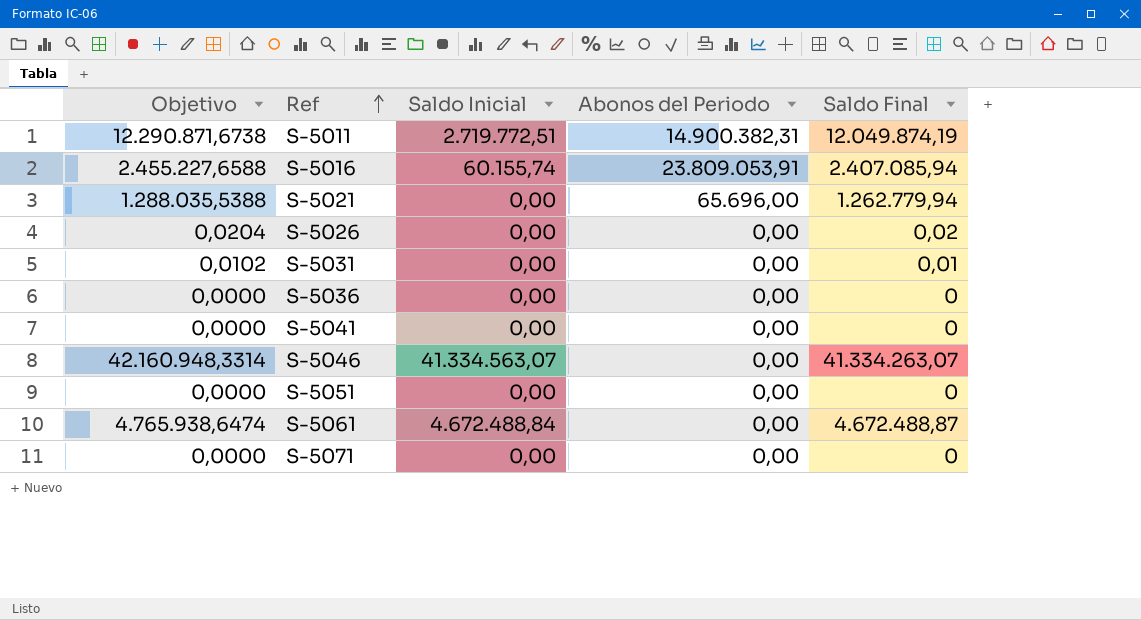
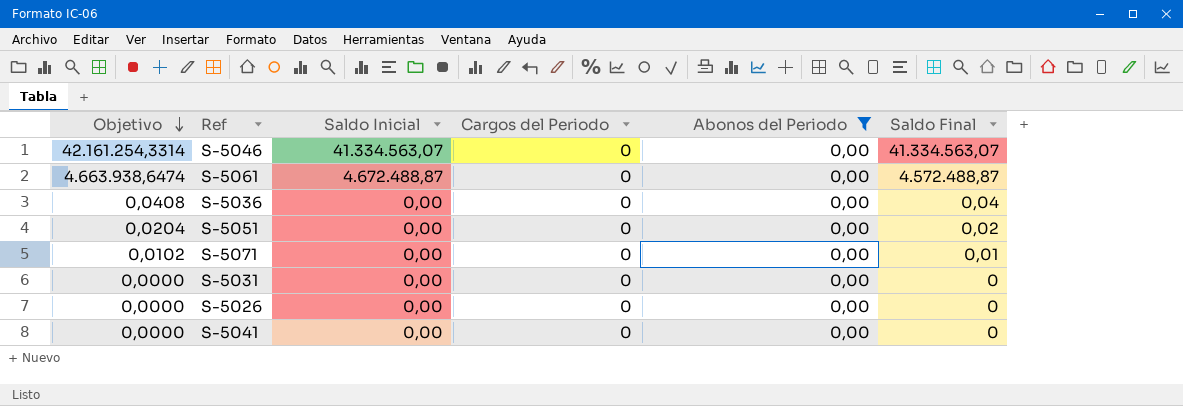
filter: none -> Abonos del Periodo = 0,00
row order: Ref ascending -> Objetivo descending
column Cargos del Periodo | position: none -> 4
S-5046 | Objetivo: 42.160.948,3314 -> 42.161.254,3314
S-5046 | Saldo Final: 41.334.263,07 -> 41.334.563,07
S-5061 | Objetivo: 4.765.938,6474 -> 4.663.938,6474
S-5061 | Saldo Inicial: 4.672.488,84 -> 4.672.488,87
S-5061 | Saldo Final: 4.672.488,87 -> 4.572.488,87
S-5036 | Objetivo: 0,0000 -> 0,0408
S-5036 | Saldo Final: 0 -> 0,04
S-5051 | Objetivo: 0,0000 -> 0,0204
S-5051 | Saldo Final: 0 -> 0,02
S-5071 | Objetivo: 0,0000 -> 0,0102
S-5071 | Saldo Final: 0 -> 0,01
S-5031 | Objetivo: 0,0102 -> 0,0000
S-5031 | Saldo Final: 0,01 -> 0
S-5026 | Objetivo: 0,0204 -> 0,0000
S-5026 | Saldo Final: 0,02 -> 0

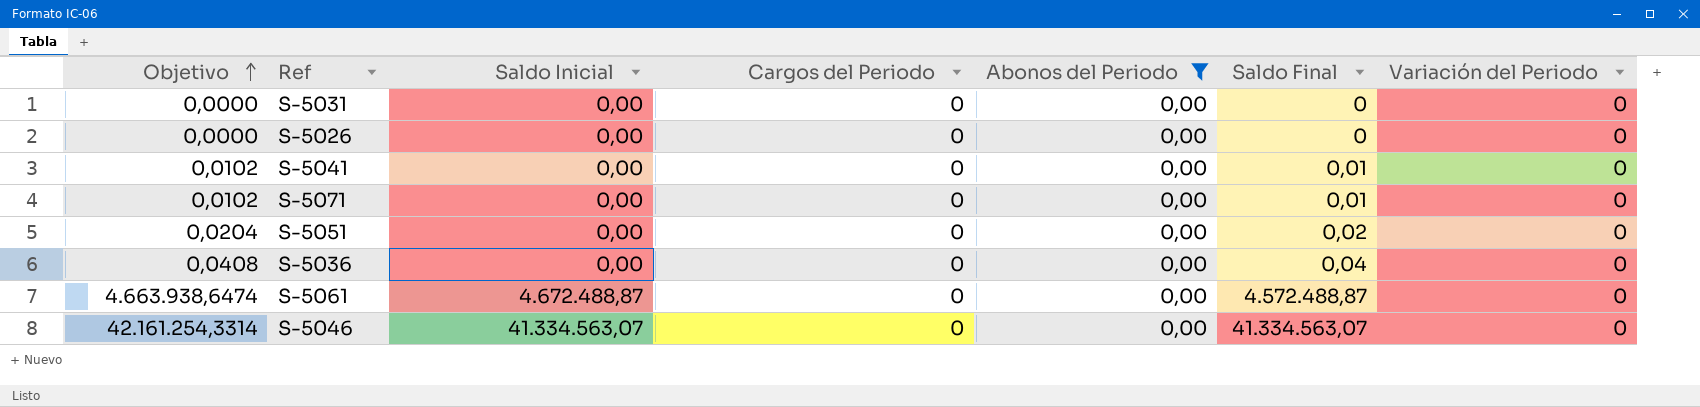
row order: Objetivo descending -> Objetivo ascending
column Variación del Periodo | position: none -> 7
S-5041 | Objetivo: 0,0000 -> 0,0102
S-5041 | Saldo Final: 0 -> 0,01

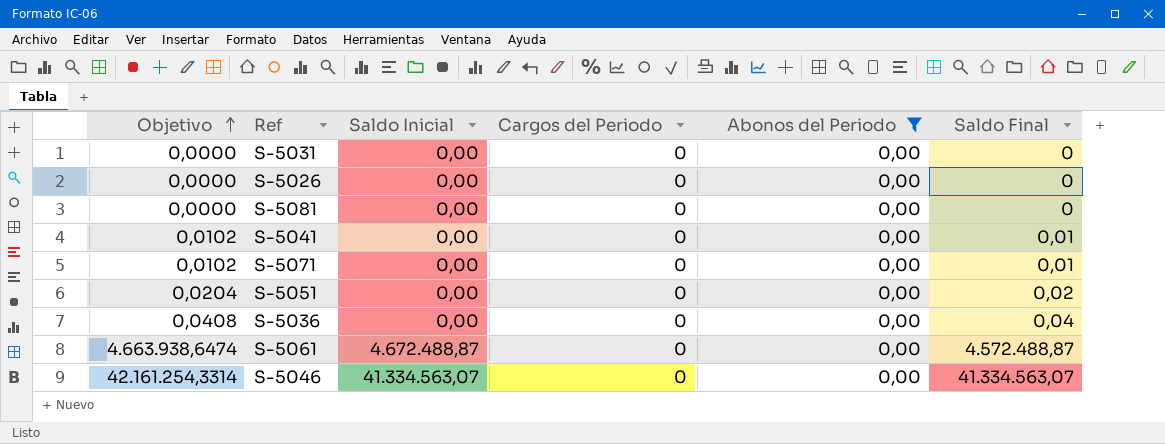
column Variación del Periodo | position: 7 -> none
row S-5081: none -> 0,0000 | 0,00 | 0 | 0,00 | 0

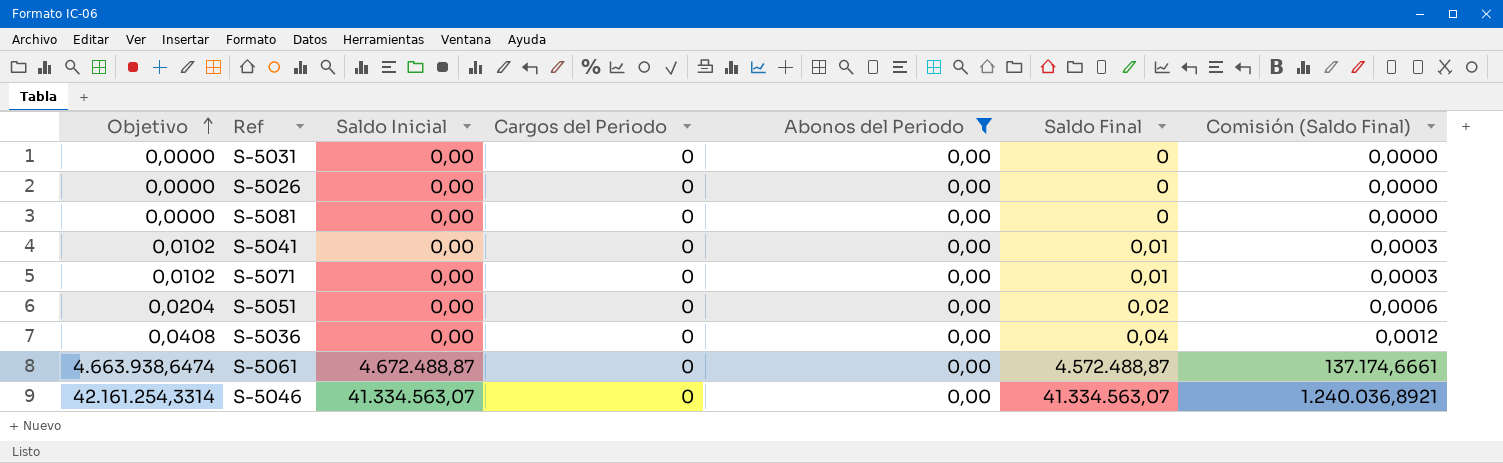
column Comisión (Saldo Final) | formula: none -> [Saldo Final] * 0,03

